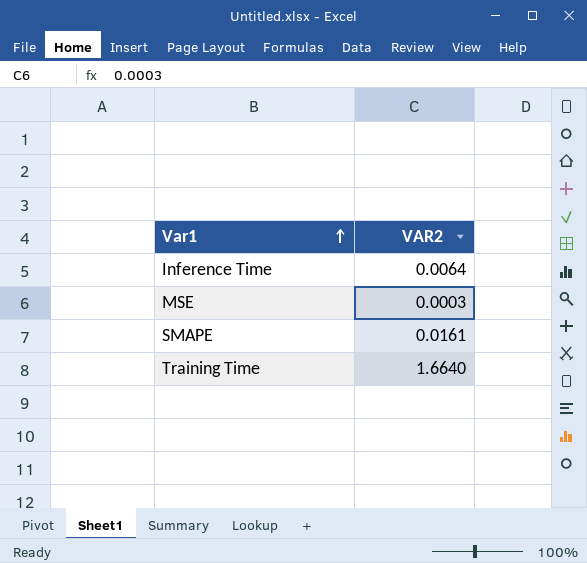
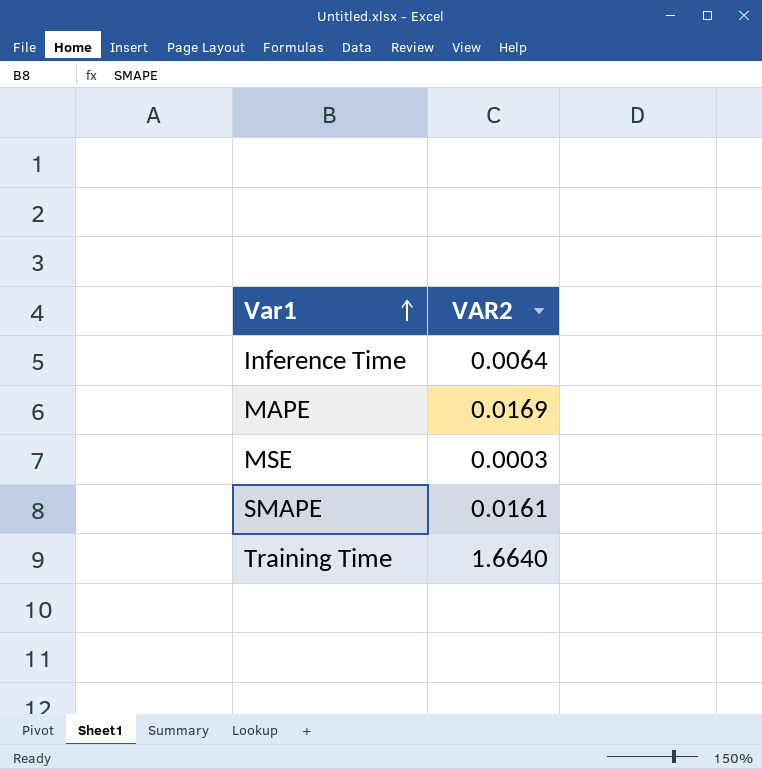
row MAPE: none -> 0.0169

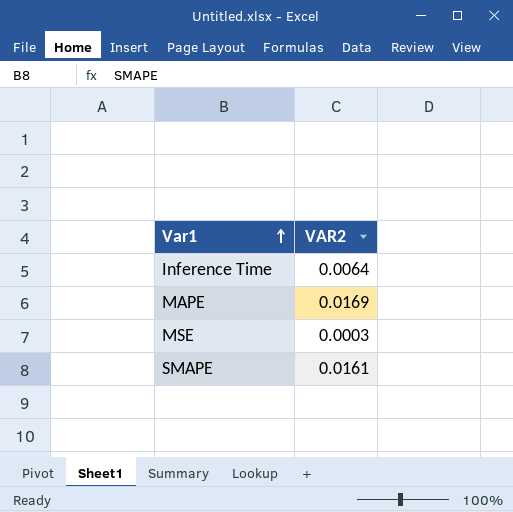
row Training Time: 1.6640 -> none

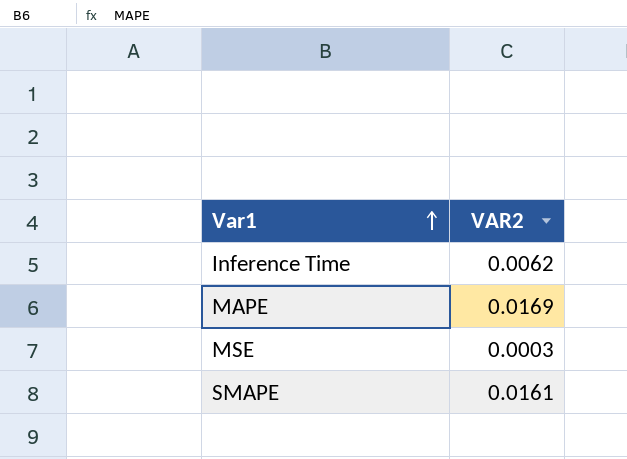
Inference Time | VAR2: 0.0064 -> 0.0062

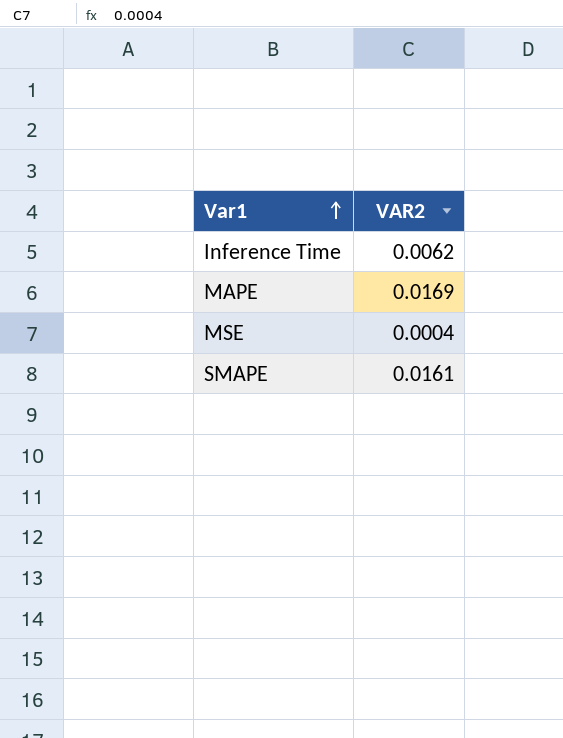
MSE | VAR2: 0.0003 -> 0.0004

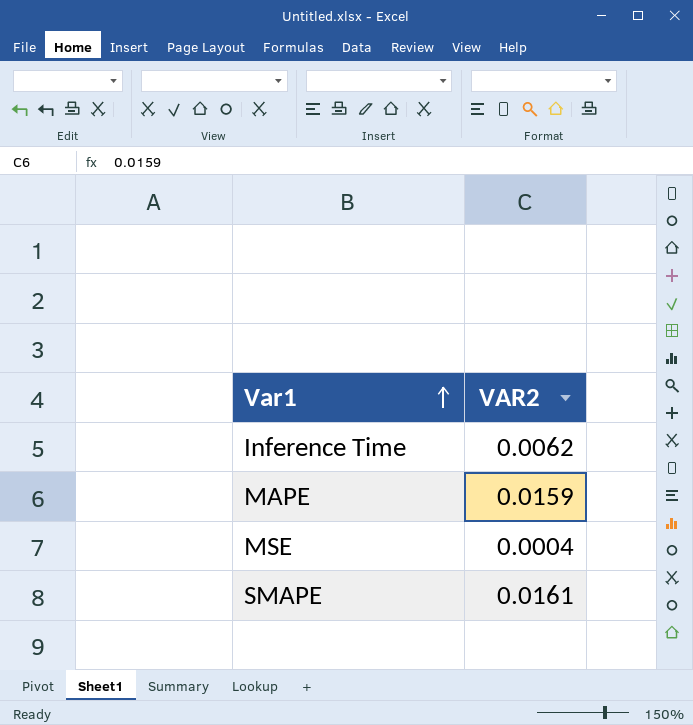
MAPE | VAR2: 0.0169 -> 0.0159

